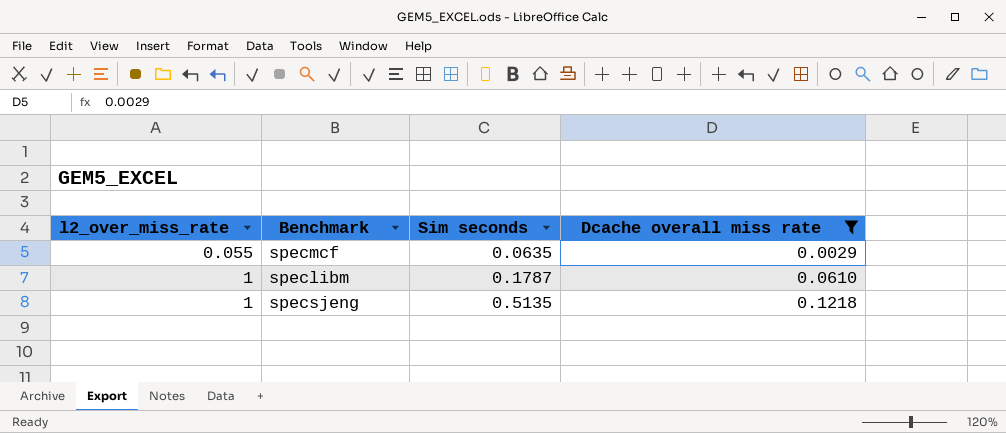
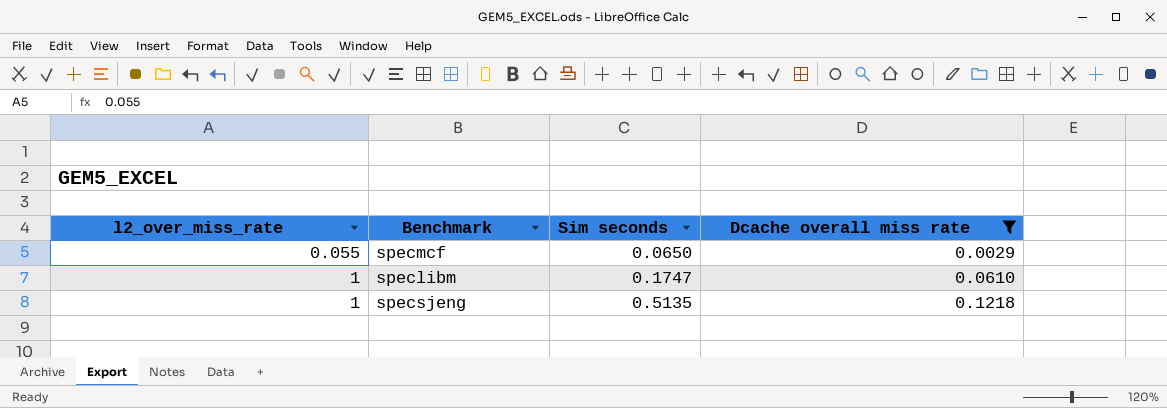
specmcf | Sim seconds: 0.0635 -> 0.0650
speclibm | Sim seconds: 0.1787 -> 0.1747

